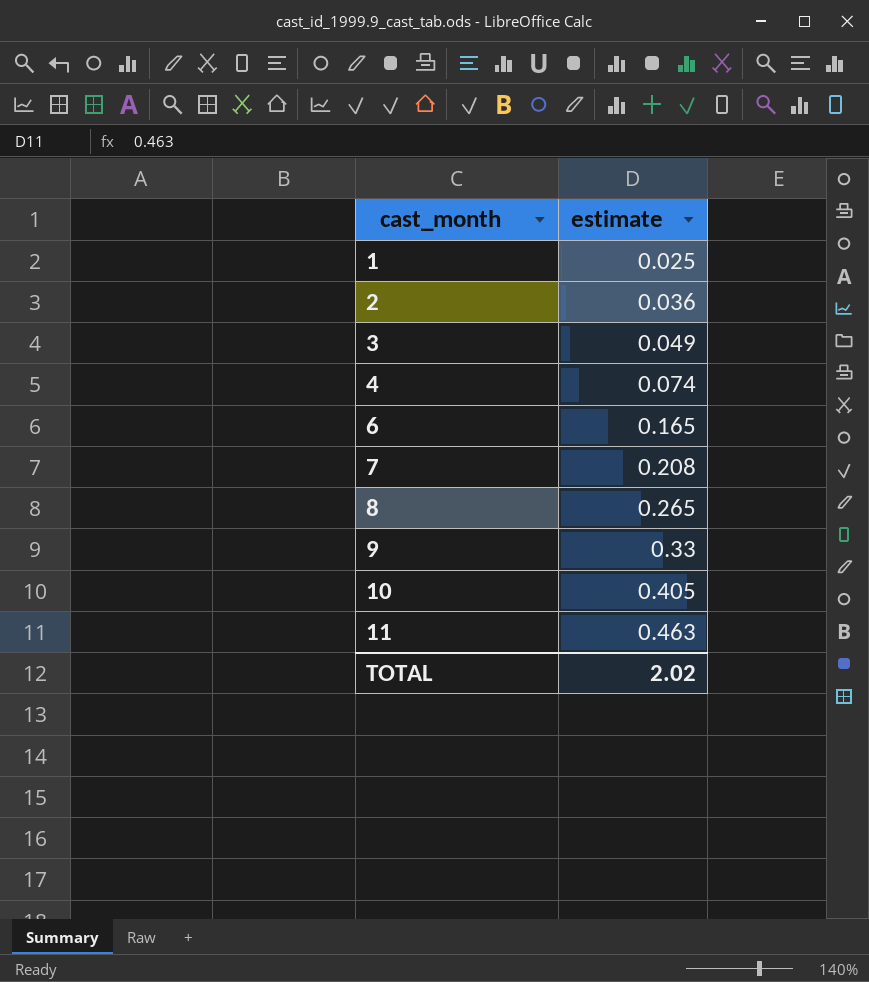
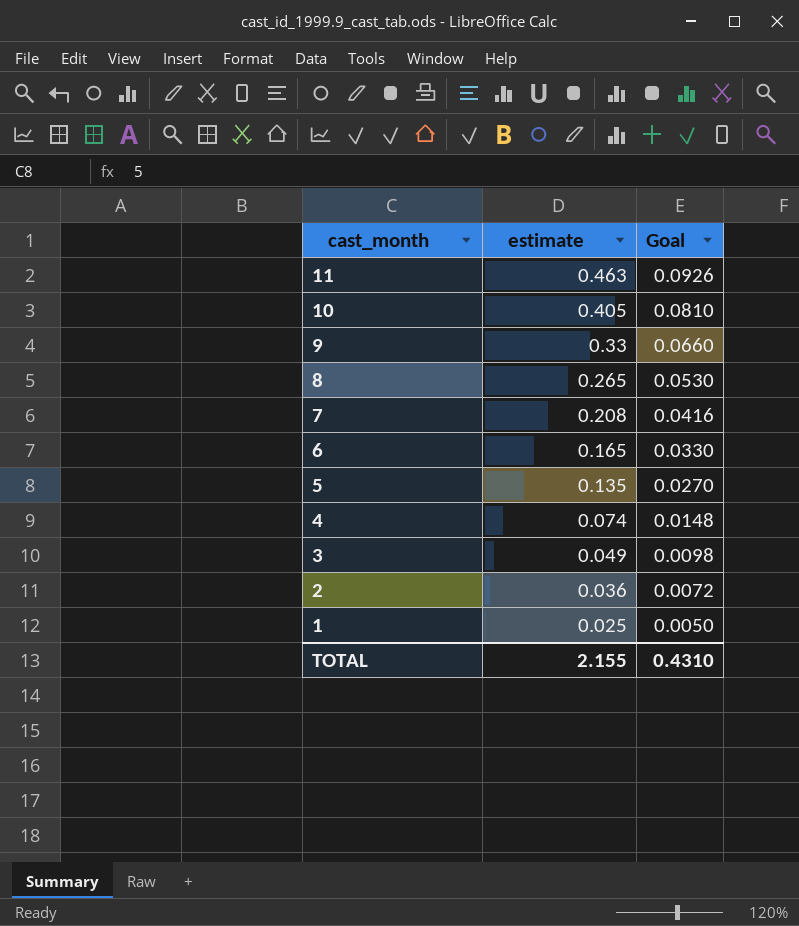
row order: cast_month ascending -> cast_month descending
column Goal | formula: none -> [estimate] * 0.2
row 5: none -> 0.135 | 0.0270
TOTAL | estimate: 2.02 -> 2.155

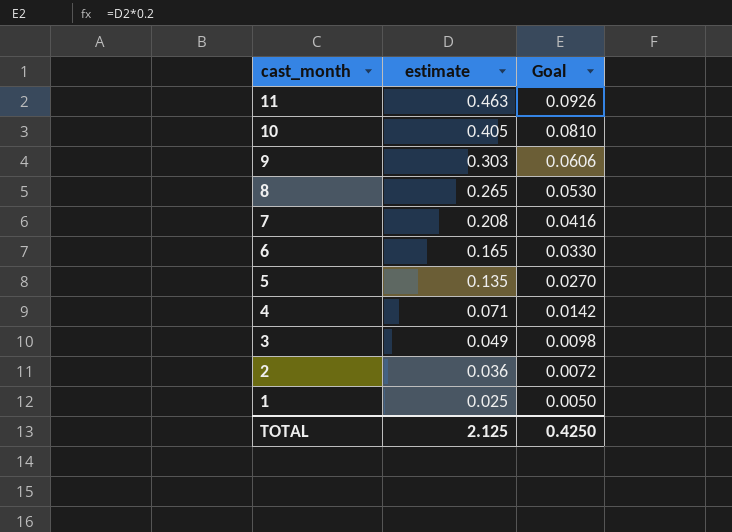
9 | estimate: 0.33 -> 0.303
9 | Goal: 0.0660 -> 0.0606
4 | estimate: 0.074 -> 0.071
4 | Goal: 0.0148 -> 0.0142
TOTAL | estimate: 2.155 -> 2.125
TOTAL | Goal: 0.4310 -> 0.4250

